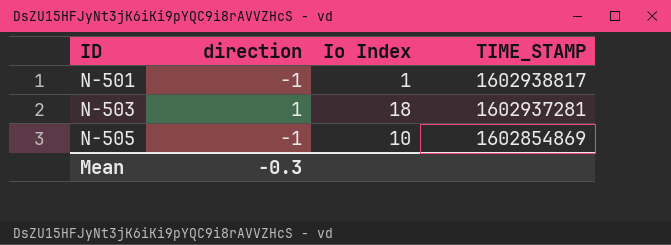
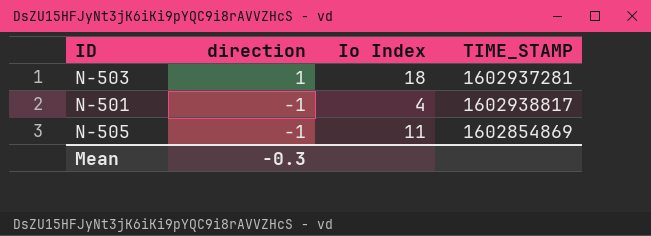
row order: ID ascending -> direction descending
N-501 | Io Index: 1 -> 4
N-505 | Io Index: 10 -> 11

